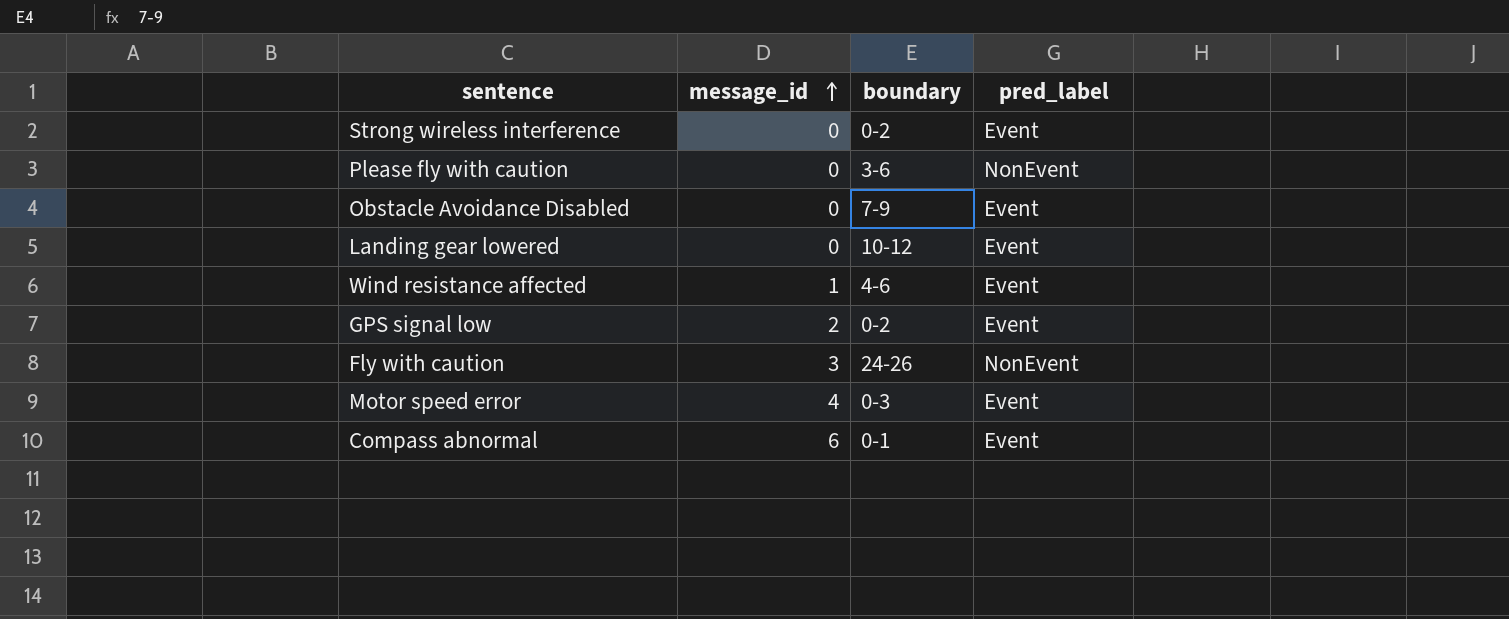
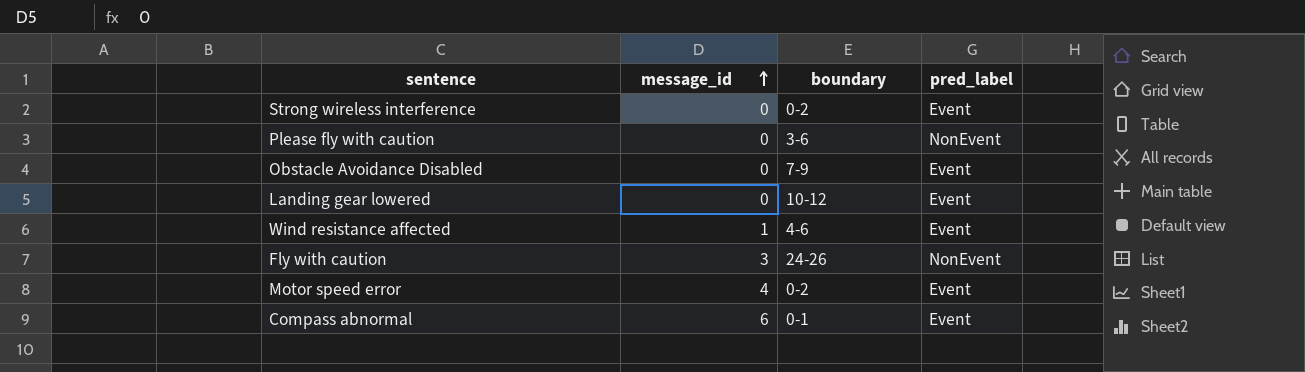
row GPS signal low: 2 | 0-2 | Event -> none
Motor speed error | boundary: 0-3 -> 0-2

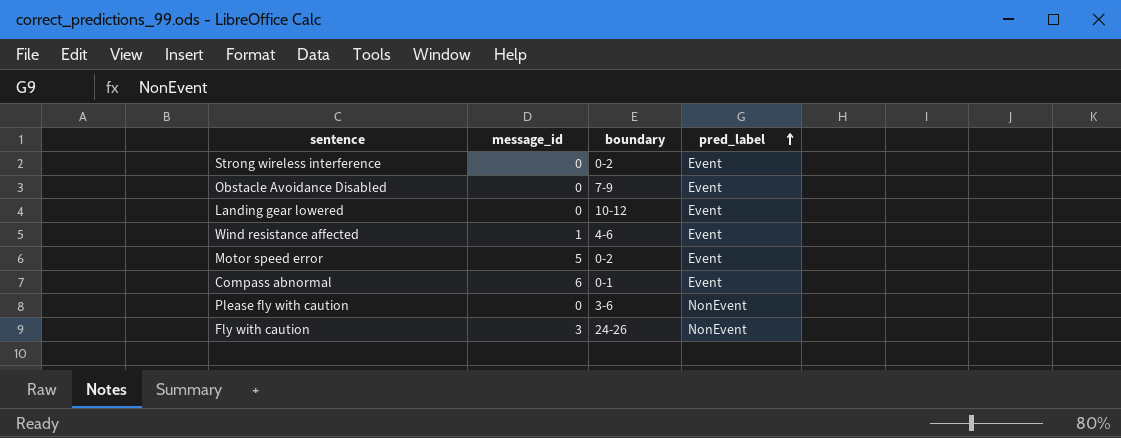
row order: message_id ascending -> pred_label ascending
Motor speed error | message_id: 4 -> 5

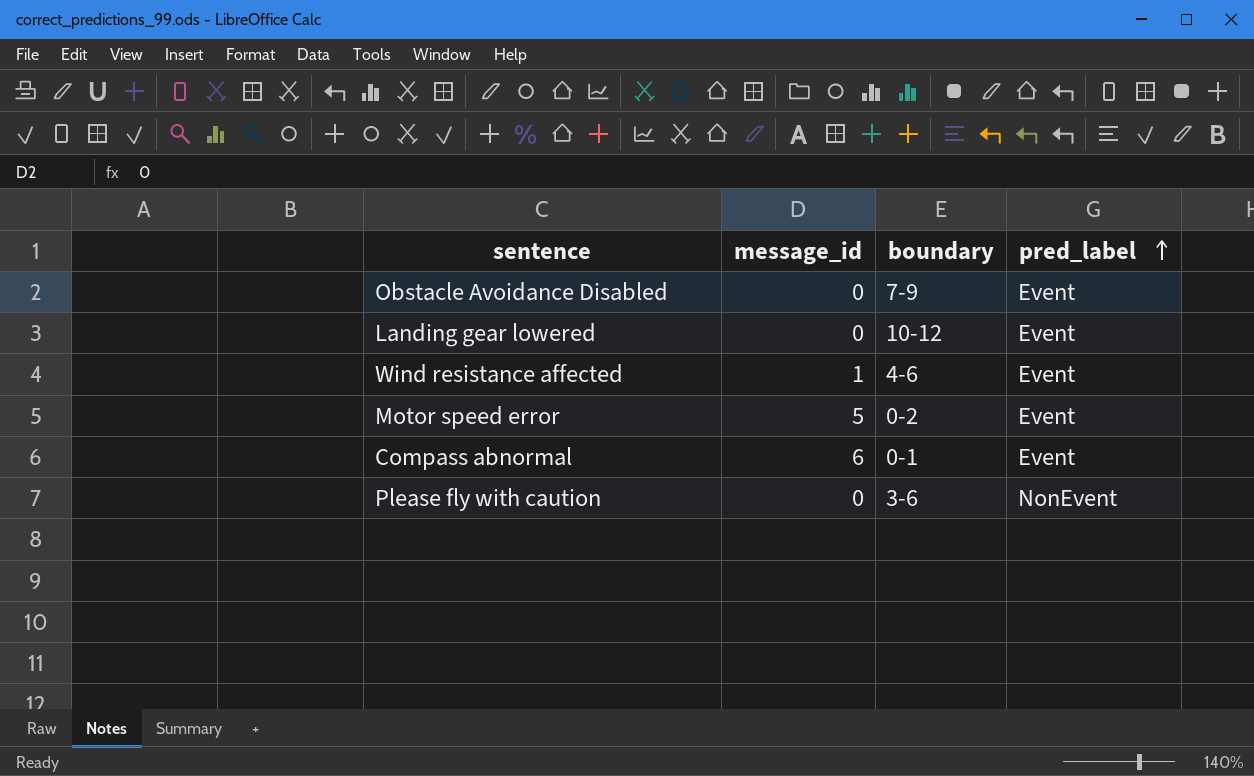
row Strong wireless interference: 0 | 0-2 | Event -> none
row Fly with caution: 3 | 24-26 | NonEvent -> none

